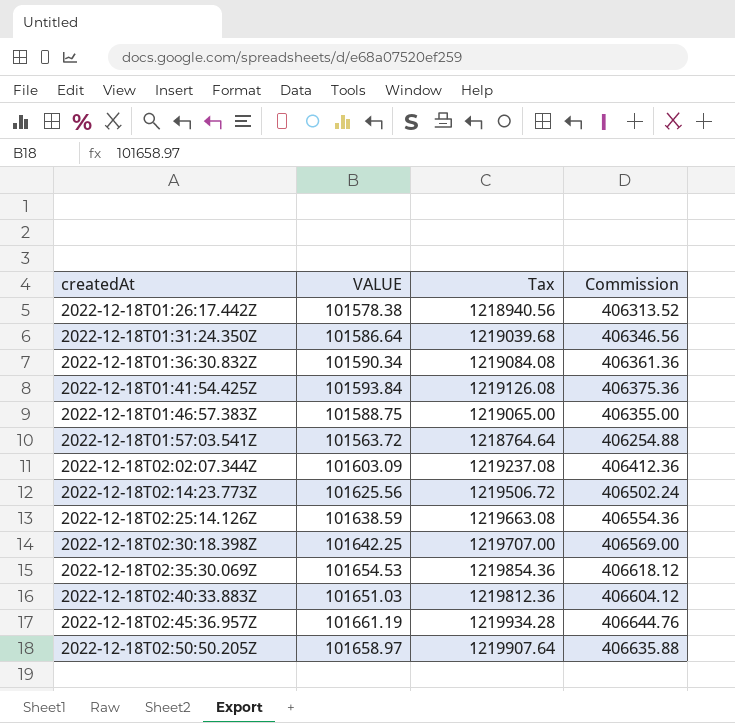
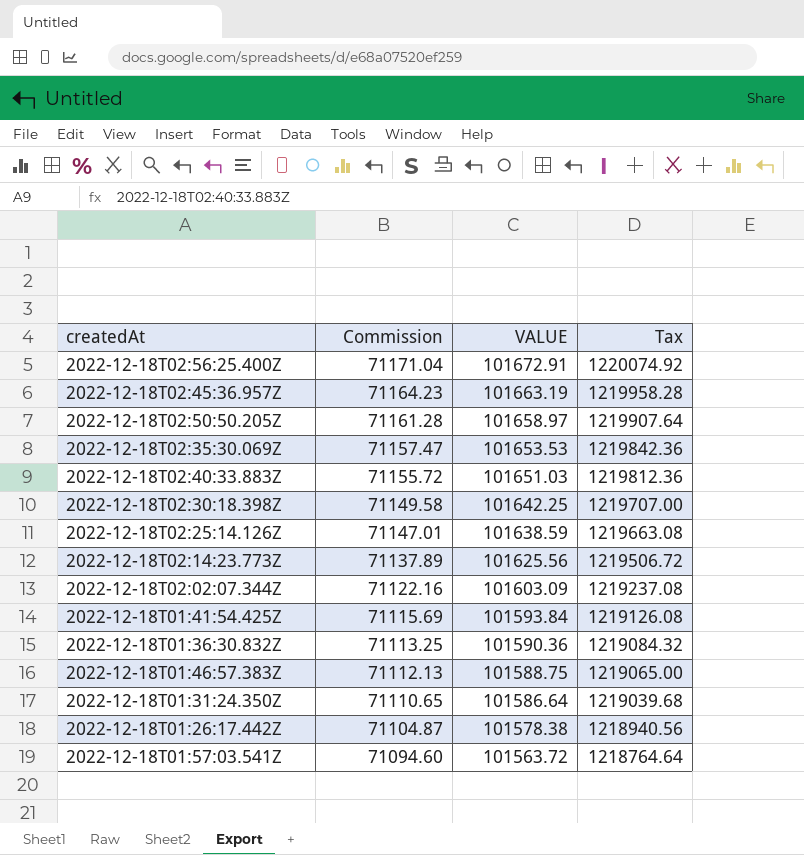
row order: createdAt ascending -> Commission descending
column Commission | formula: [VALUE] * 4 -> [VALUE] * 0.7
column Commission | position: 4 -> 2
row 2022-12-18T02:56:25.400Z: none -> 71171.04 | 101672.91 | 1220074.92
2022-12-18T02:45:36.957Z | VALUE: 101661.19 -> 101663.19
2022-12-18T02:45:36.957Z | Tax: 1219934.28 -> 1219958.28
2022-12-18T02:35:30.069Z | VALUE: 101654.53 -> 101653.53
2022-12-18T02:35:30.069Z | Tax: 1219854.36 -> 1219842.36
2022-12-18T01:36:30.832Z | VALUE: 101590.34 -> 101590.36
2022-12-18T01:36:30.832Z | Tax: 1219084.08 -> 1219084.32

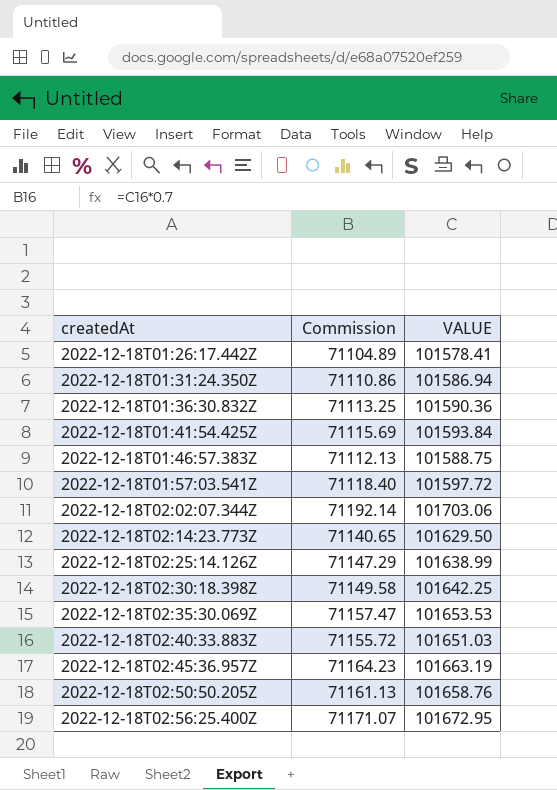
row order: Commission descending -> createdAt ascending
column Tax | formula: [VALUE] * 12 -> none
2022-12-18T01:26:17.442Z | Commission: 71104.87 -> 71104.89
2022-12-18T01:26:17.442Z | VALUE: 101578.38 -> 101578.41
2022-12-18T01:31:24.350Z | Commission: 71110.65 -> 71110.86
2022-12-18T01:31:24.350Z | VALUE: 101586.64 -> 101586.94
2022-12-18T01:57:03.541Z | Commission: 71094.60 -> 71118.40
2022-12-18T01:57:03.541Z | VALUE: 101563.72 -> 101597.72
2022-12-18T02:02:07.344Z | Commission: 71122.16 -> 71192.14
2022-12-18T02:02:07.344Z | VALUE: 101603.09 -> 101703.06
2022-12-18T02:14:23.773Z | Commission: 71137.89 -> 71140.65
2022-12-18T02:14:23.773Z | VALUE: 101625.56 -> 101629.50
2022-12-18T02:25:14.126Z | Commission: 71147.01 -> 71147.29
2022-12-18T02:25:14.126Z | VALUE: 101638.59 -> 101638.99
2022-12-18T02:50:50.205Z | Commission: 71161.28 -> 71161.13
2022-12-18T02:50:50.205Z | VALUE: 101658.97 -> 101658.76
2022-12-18T02:56:25.400Z | Commission: 71171.04 -> 71171.07
2022-12-18T02:56:25.400Z | VALUE: 101672.91 -> 101672.95

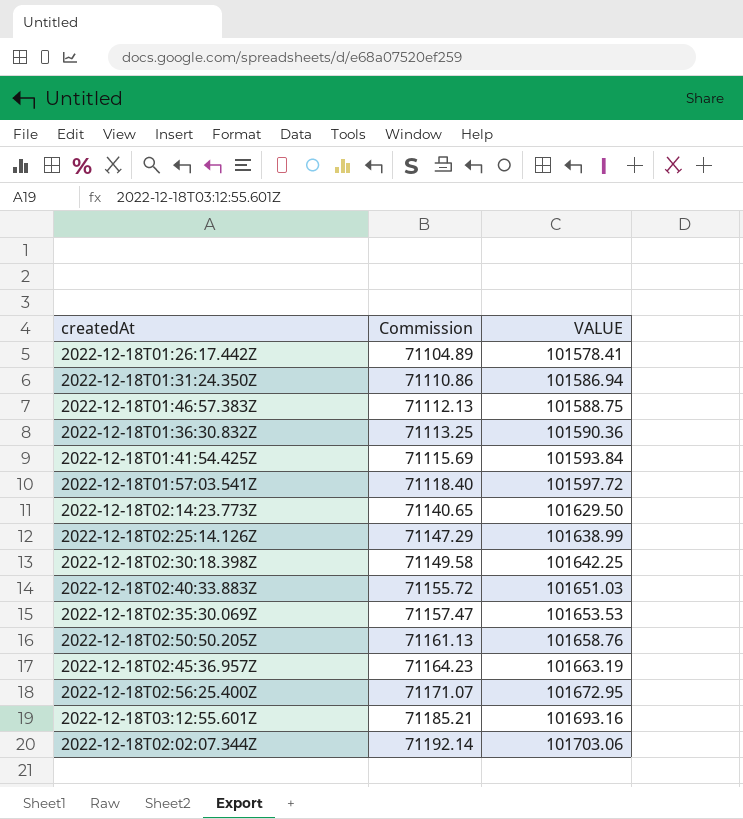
row order: createdAt ascending -> Commission ascending
row 2022-12-18T03:12:55.601Z: none -> 71185.21 | 101693.16

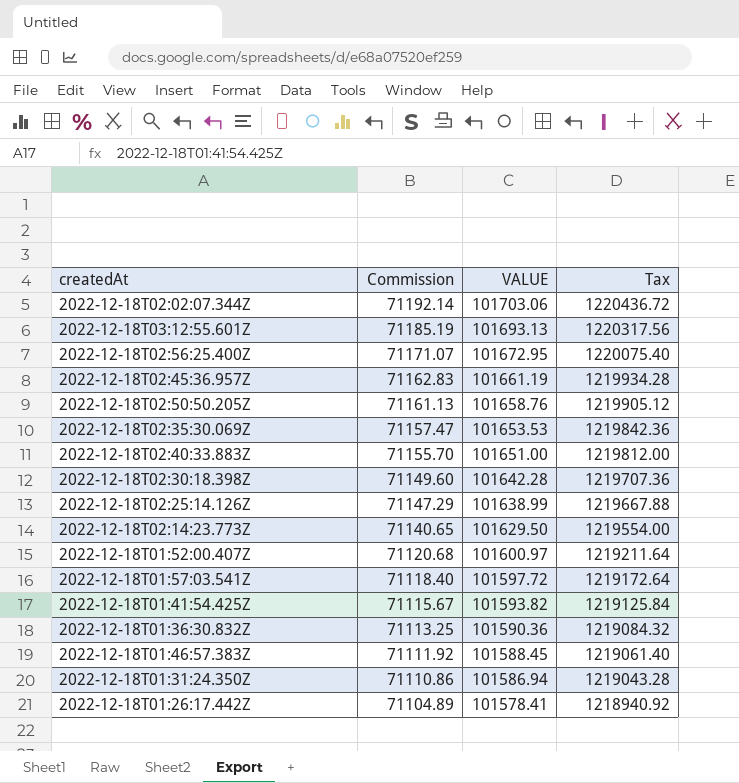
row order: Commission ascending -> Commission descending
column Tax | formula: none -> [VALUE] * 12
2022-12-18T03:12:55.601Z | Commission: 71185.21 -> 71185.19
2022-12-18T03:12:55.601Z | VALUE: 101693.16 -> 101693.13
2022-12-18T02:45:36.957Z | Commission: 71164.23 -> 71162.83
2022-12-18T02:45:36.957Z | VALUE: 101663.19 -> 101661.19
2022-12-18T02:40:33.883Z | Commission: 71155.72 -> 71155.70
2022-12-18T02:40:33.883Z | VALUE: 101651.03 -> 101651.00
2022-12-18T02:30:18.398Z | Commission: 71149.58 -> 71149.60
2022-12-18T02:30:18.398Z | VALUE: 101642.25 -> 101642.28
row 2022-12-18T01:52:00.407Z: none -> 71120.68 | 101600.97 | 1219211.64
2022-12-18T01:41:54.425Z | Commission: 71115.69 -> 71115.67
2022-12-18T01:41:54.425Z | VALUE: 101593.84 -> 101593.82
2022-12-18T01:46:57.383Z | Commission: 71112.13 -> 71111.92
2022-12-18T01:46:57.383Z | VALUE: 101588.75 -> 101588.45

